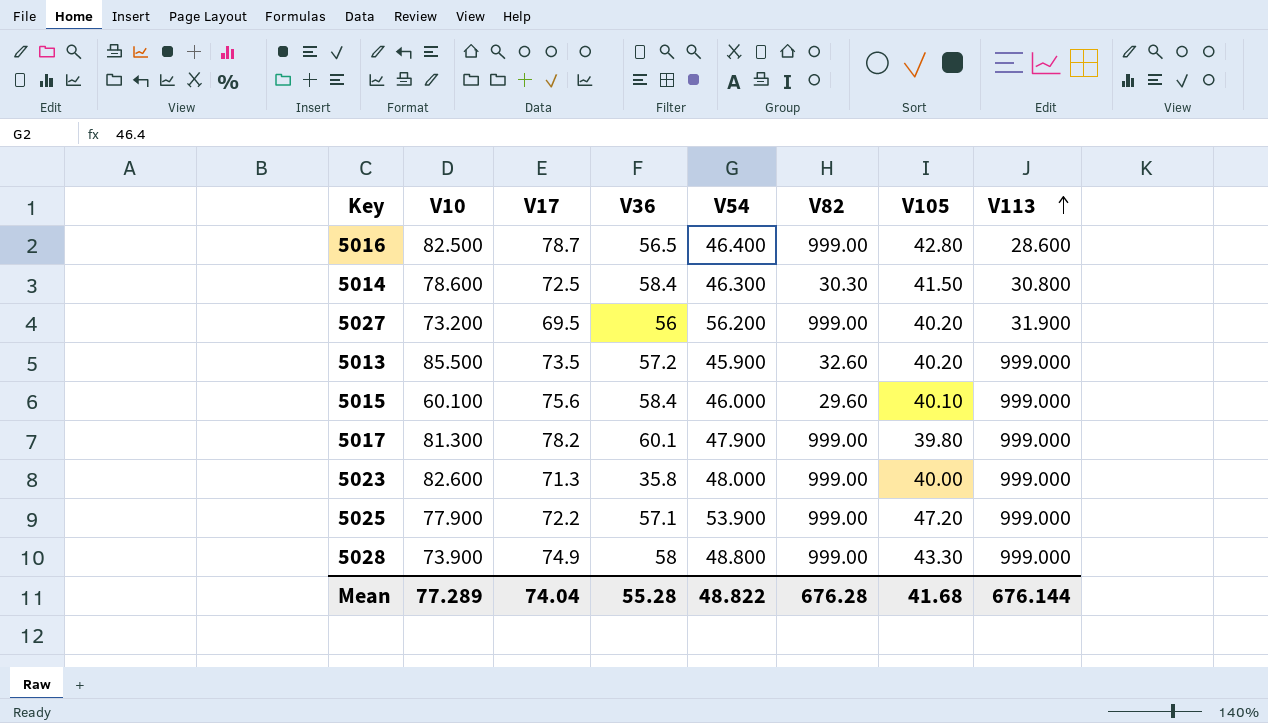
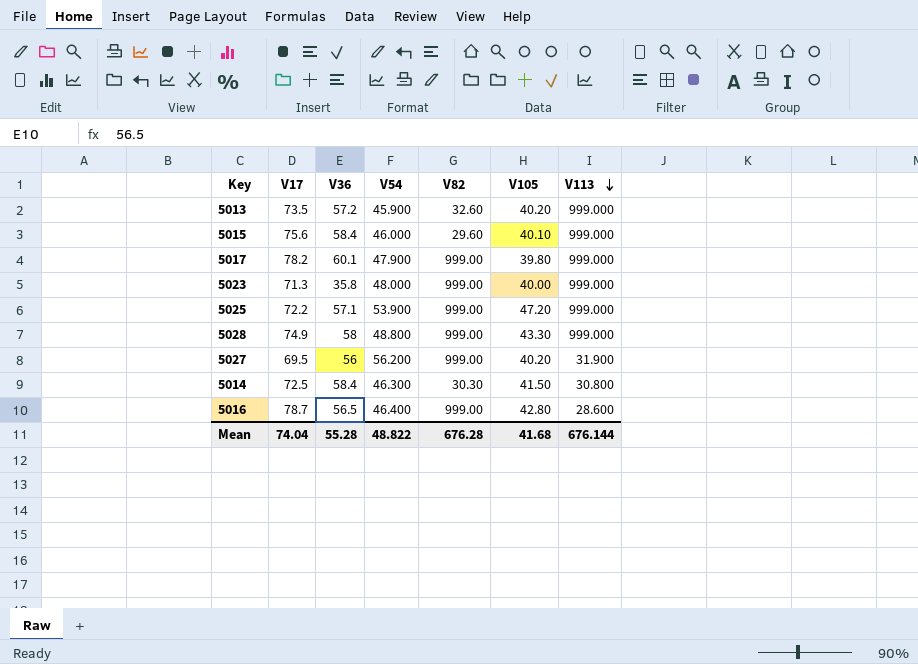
row order: V113 ascending -> V113 descending
column V10 | position: 2 -> none

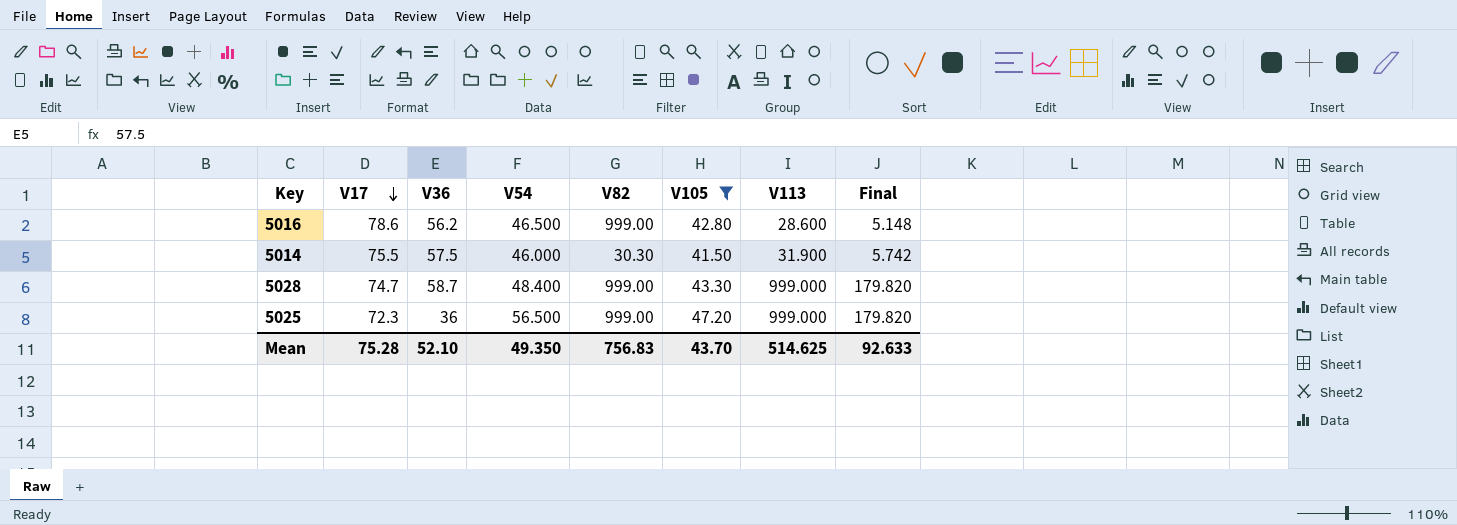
filter: none -> V105 >= 41.50
row order: V113 descending -> V17 descending
column Final | formula: none -> [V113] * 0.18
5016 | V17: 78.7 -> 78.6
5016 | V36: 56.5 -> 56.2
5016 | V54: 46.400 -> 46.500
5014 | V17: 72.5 -> 75.5
5014 | V36: 58.4 -> 57.5
5014 | V54: 46.300 -> 46.000
5014 | V113: 30.800 -> 31.900
5028 | V17: 74.9 -> 74.7
5028 | V36: 58 -> 58.7
5028 | V54: 48.800 -> 48.400
5025 | V17: 72.2 -> 72.3
5025 | V36: 57.1 -> 36
5025 | V54: 53.900 -> 56.500
Mean | V17: 74.04 -> 75.28
Mean | V36: 55.28 -> 52.10
Mean | V54: 48.822 -> 49.350
Mean | V82: 676.28 -> 756.83
Mean | V105: 41.68 -> 43.70
Mean | V113: 676.144 -> 514.625

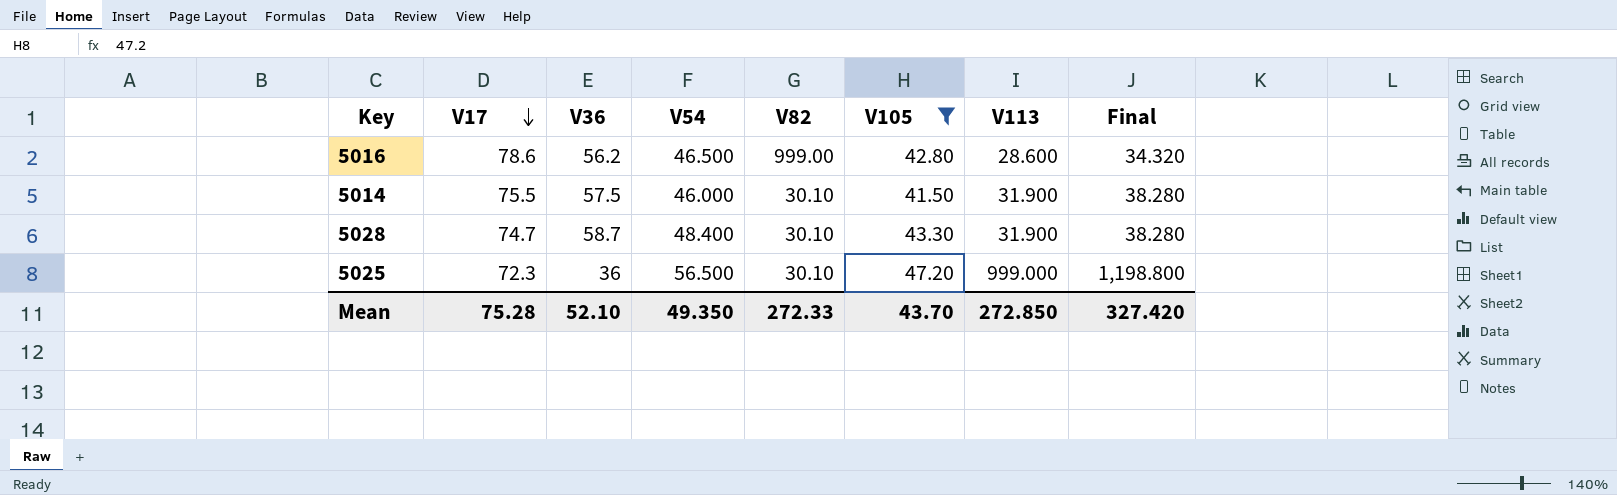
column Final | formula: [V113] * 0.18 -> [V113] * 1.2
5014 | V82: 30.30 -> 30.10
5028 | V82: 999.00 -> 30.10
5028 | V113: 999.000 -> 31.900
5025 | V82: 999.00 -> 30.10
Mean | V82: 756.83 -> 272.33
Mean | V113: 514.625 -> 272.850
Mean | Final: 92.633 -> 327.420

